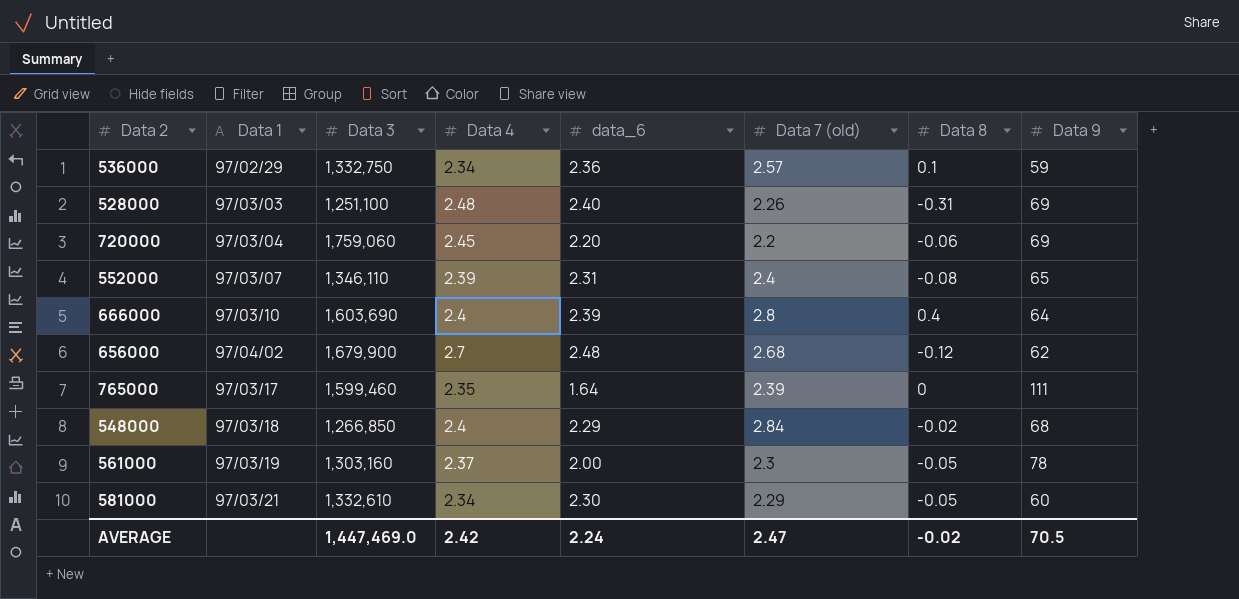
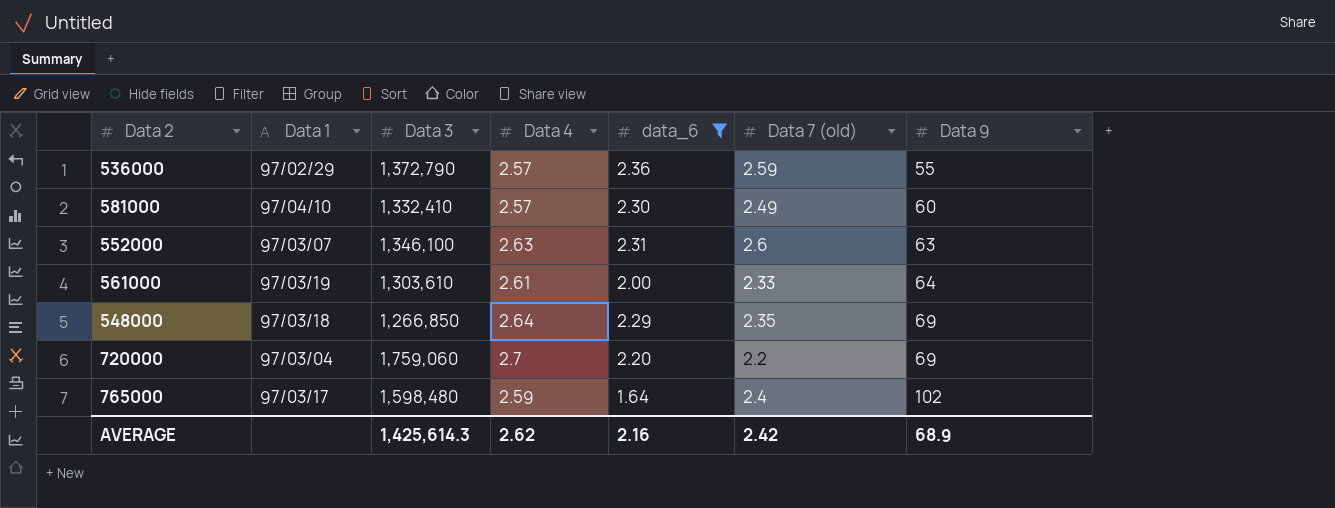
filter: none -> data_6 <= 2.36
row order: none -> Data 9 ascending
column Data 8 | position: 7 -> none
536000 | Data 3: 1,332,750 -> 1,372,790
536000 | Data 4: 2.34 -> 2.57
536000 | Data 7 (old): 2.57 -> 2.59
536000 | Data 9: 59 -> 55
581000 | Data 1: 97/03/21 -> 97/04/10
581000 | Data 3: 1,332,610 -> 1,332,410
581000 | Data 4: 2.34 -> 2.57
581000 | Data 7 (old): 2.29 -> 2.49
552000 | Data 3: 1,346,110 -> 1,346,100
552000 | Data 4: 2.39 -> 2.63
552000 | Data 7 (old): 2.4 -> 2.6
552000 | Data 9: 65 -> 63
561000 | Data 3: 1,303,160 -> 1,303,610
561000 | Data 4: 2.37 -> 2.61
561000 | Data 7 (old): 2.3 -> 2.33
561000 | Data 9: 78 -> 64
548000 | Data 4: 2.4 -> 2.64
548000 | Data 7 (old): 2.84 -> 2.35
548000 | Data 9: 68 -> 69
720000 | Data 4: 2.45 -> 2.7
765000 | Data 3: 1,599,460 -> 1,598,480
765000 | Data 4: 2.35 -> 2.59
765000 | Data 7 (old): 2.39 -> 2.4
765000 | Data 9: 111 -> 102
AVERAGE | Data 3: 1,447,469.0 -> 1,425,614.3
AVERAGE | Data 4: 2.42 -> 2.62
AVERAGE | data_6: 2.24 -> 2.16
AVERAGE | Data 7 (old): 2.47 -> 2.42
AVERAGE | Data 9: 70.5 -> 68.9

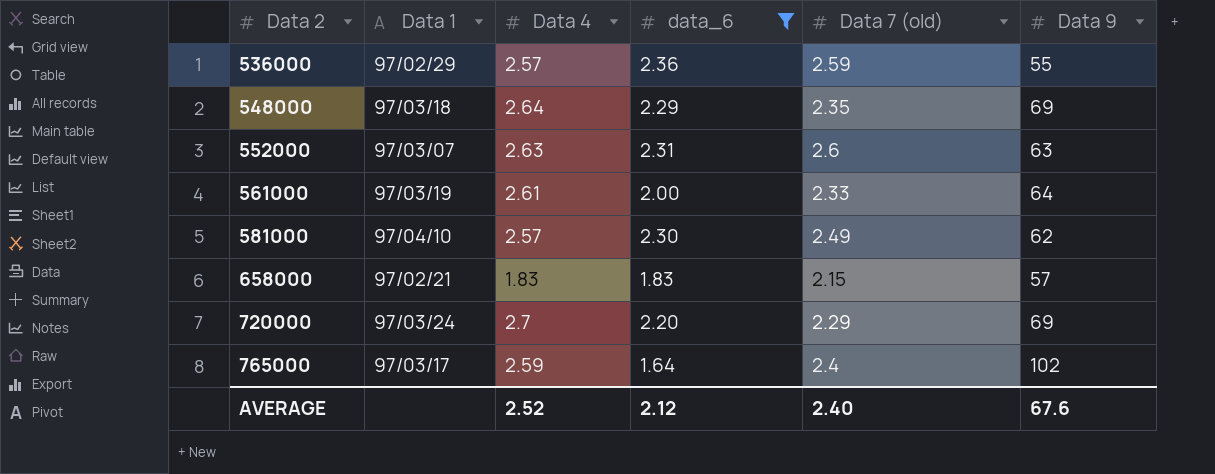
row order: Data 9 ascending -> Data 2 ascending
column Data 3 | position: 3 -> none
581000 | Data 9: 60 -> 62
row 658000: none -> 97/02/21 | 1.83 | 1.83 | 2.15 | 57
720000 | Data 1: 97/03/04 -> 97/03/24
720000 | Data 7 (old): 2.2 -> 2.29
AVERAGE | Data 4: 2.62 -> 2.52
AVERAGE | data_6: 2.16 -> 2.12
AVERAGE | Data 7 (old): 2.42 -> 2.40
AVERAGE | Data 9: 68.9 -> 67.6

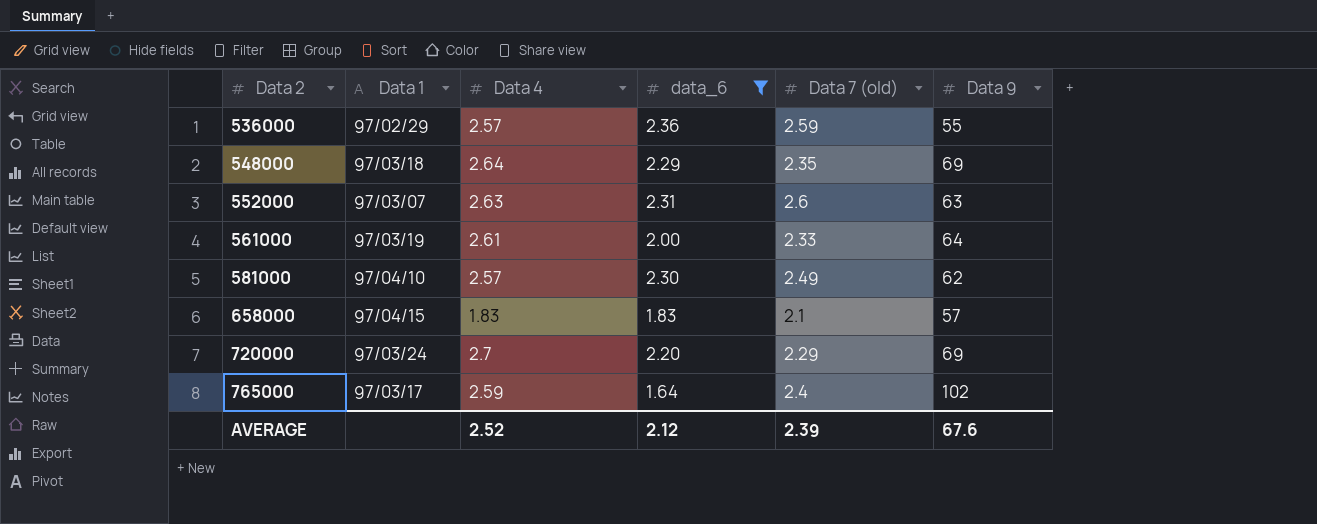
658000 | Data 1: 97/02/21 -> 97/04/15
658000 | Data 7 (old): 2.15 -> 2.1
AVERAGE | Data 7 (old): 2.40 -> 2.39

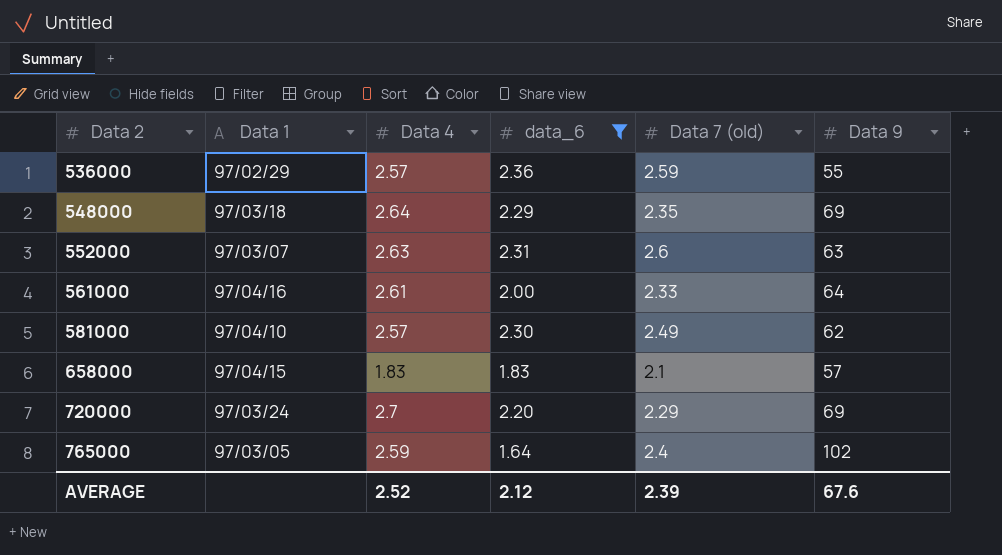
561000 | Data 1: 97/03/19 -> 97/04/16
765000 | Data 1: 97/03/17 -> 97/03/05

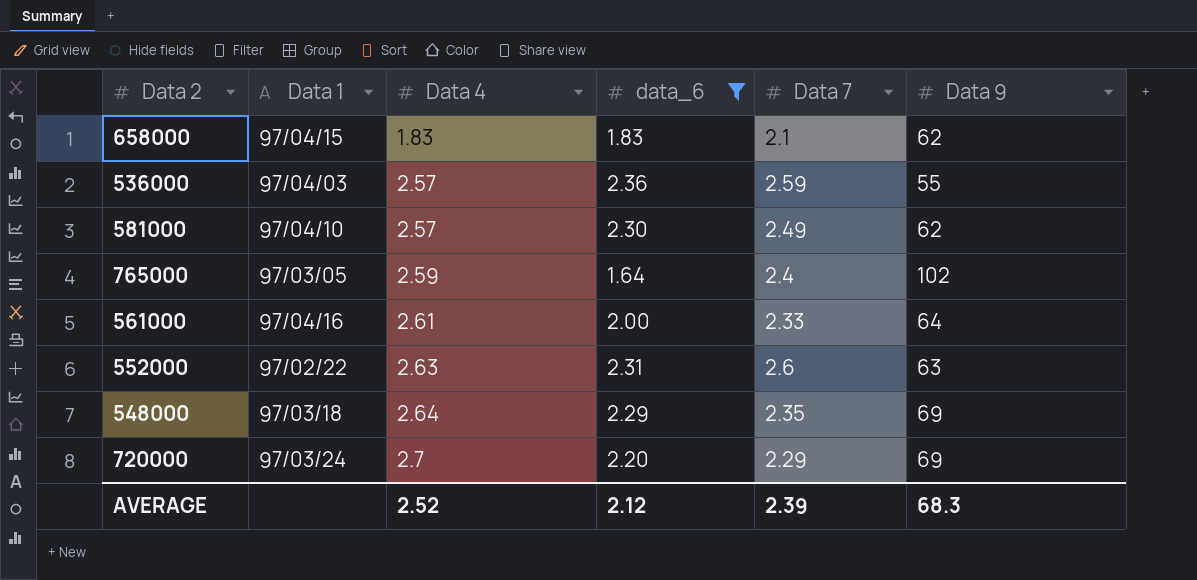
row order: Data 2 ascending -> Data 4 ascending
column name: Data 7 (old) -> Data 7
658000 | Data 9: 57 -> 62
536000 | Data 1: 97/02/29 -> 97/04/03
552000 | Data 1: 97/03/07 -> 97/02/22
AVERAGE | Data 9: 67.6 -> 68.3

